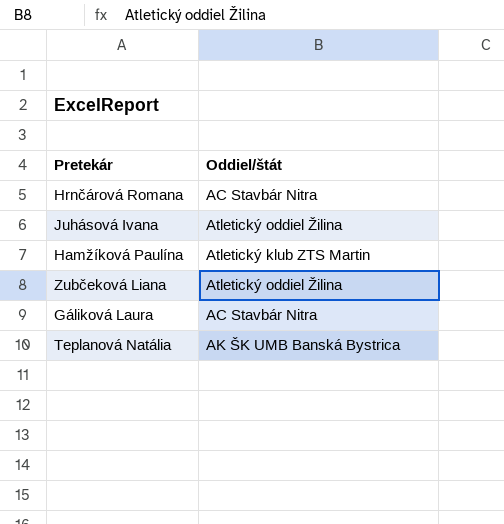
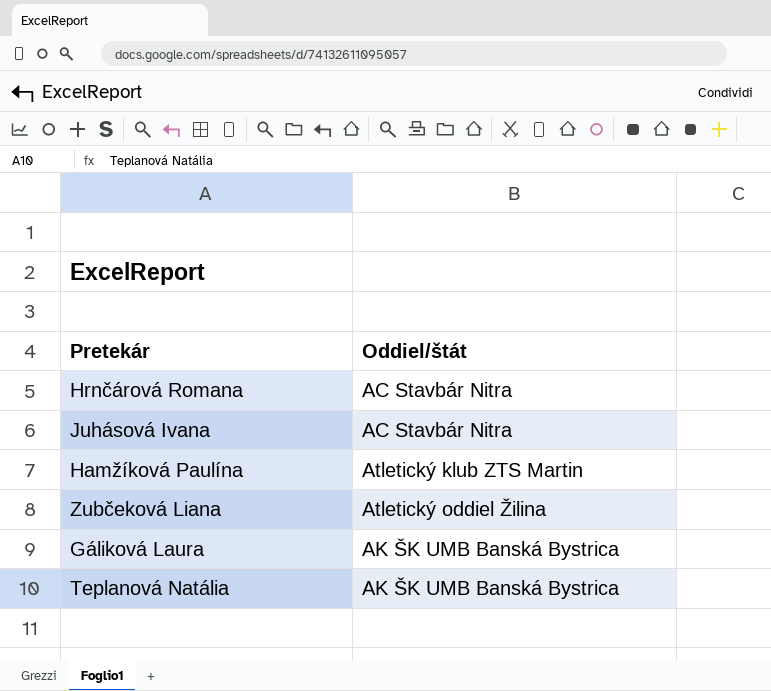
Juhásová Ivana | Oddiel/štát: Atletický oddiel Žilina -> AC Stavbár Nitra
Gáliková Laura | Oddiel/štát: AC Stavbár Nitra -> AK ŠK UMB Banská Bystrica

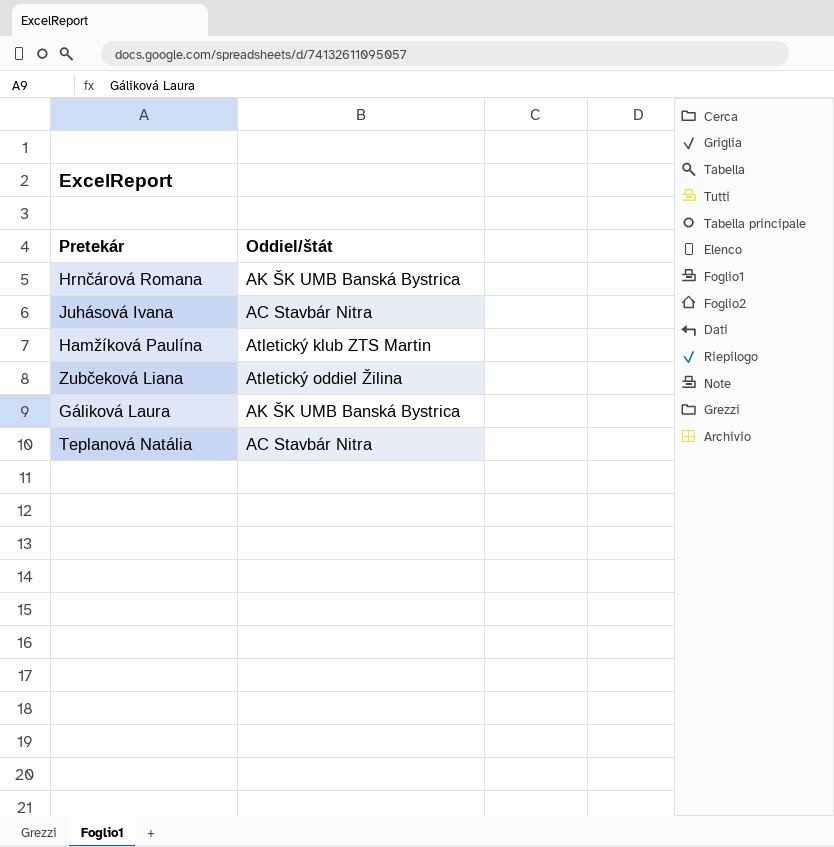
Hrnčárová Romana | Oddiel/štát: AC Stavbár Nitra -> AK ŠK UMB Banská Bystrica
Teplanová Natália | Oddiel/štát: AK ŠK UMB Banská Bystrica -> AC Stavbár Nitra

